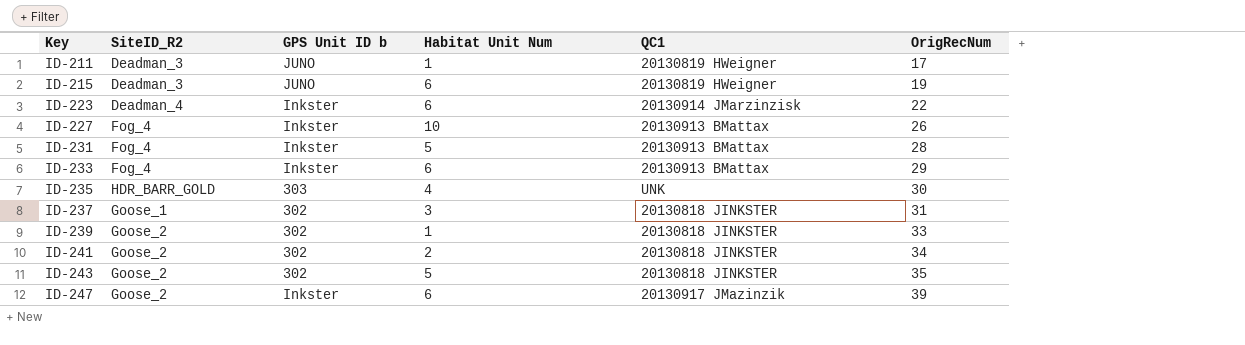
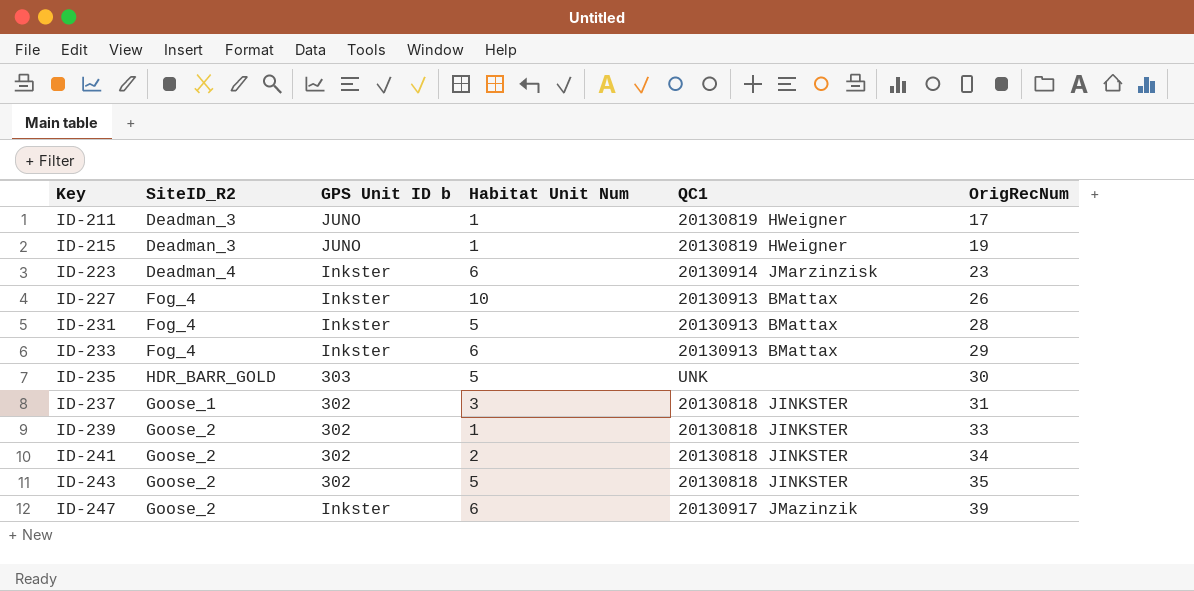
ID-215 | Habitat Unit Num: 6 -> 1
ID-223 | OrigRecNum: 22 -> 23
ID-235 | Habitat Unit Num: 4 -> 5

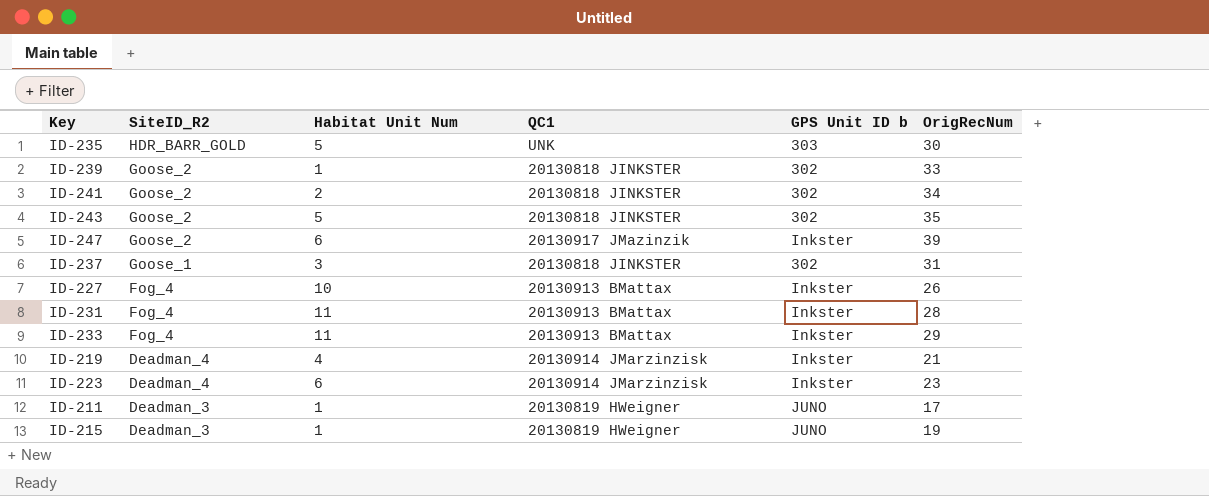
row order: Key ascending -> SiteID_R2 descending
column GPS Unit ID b | position: 3 -> 5
ID-231 | Habitat Unit Num: 5 -> 11
ID-233 | Habitat Unit Num: 6 -> 11
row ID-219: none -> Deadman_4 | 4 | 20130914 JMarzinzisk | Inkster | 21

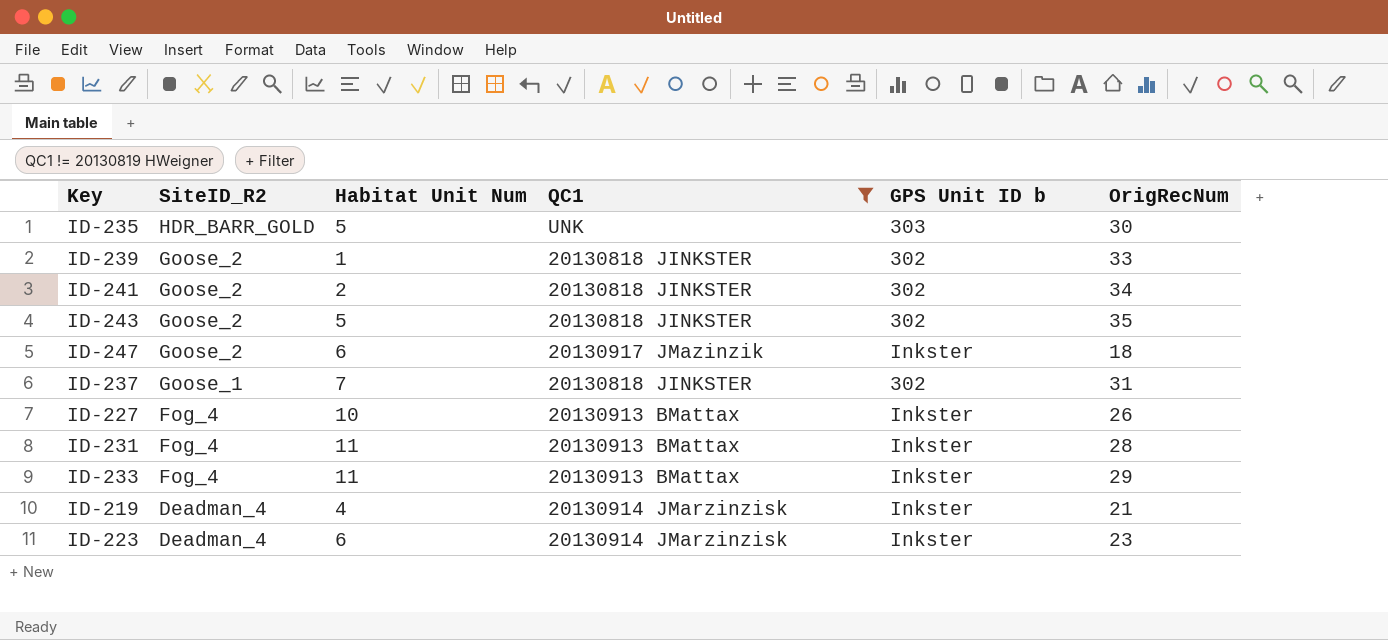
filter: none -> QC1 != 20130819 HWeigner
ID-247 | OrigRecNum: 39 -> 18
ID-237 | Habitat Unit Num: 3 -> 7

